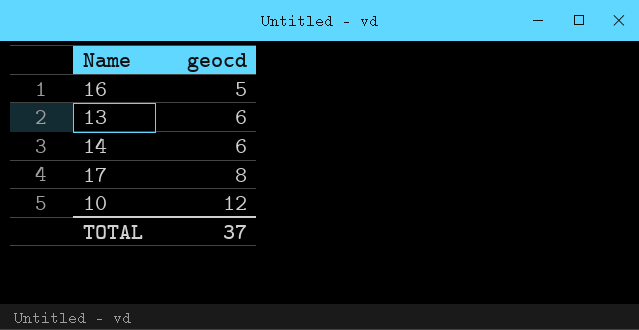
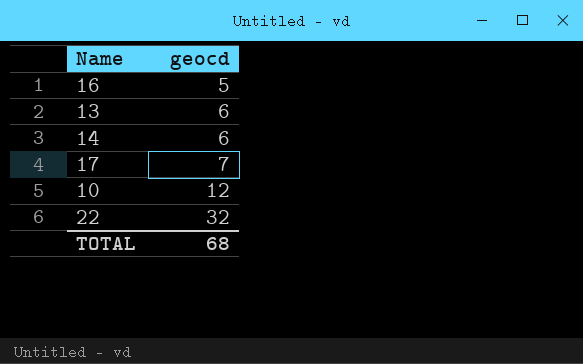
17 | geocd: 8 -> 7
row 22: none -> 32
TOTAL | geocd: 37 -> 68

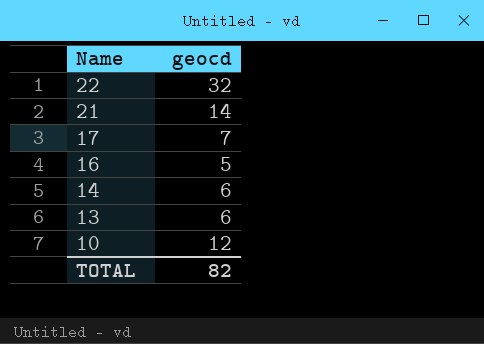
row order: geocd ascending -> Name descending
row 21: none -> 14
TOTAL | geocd: 68 -> 82

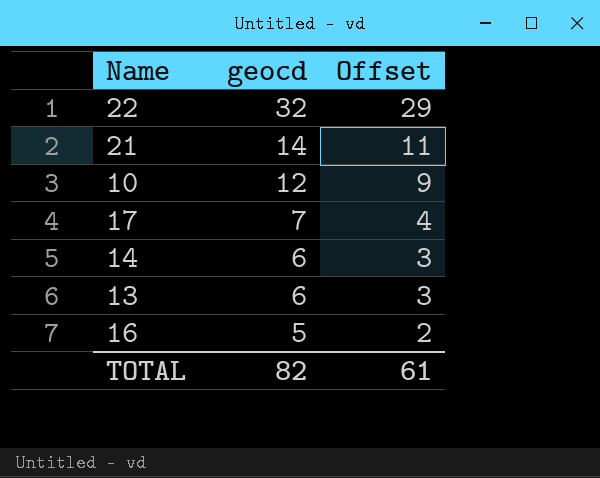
row order: Name descending -> geocd descending
column Offset | formula: none -> [geocd] - 3

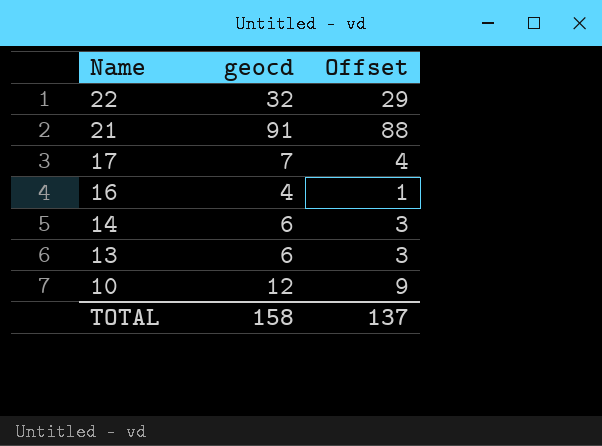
row order: geocd descending -> Name descending
21 | geocd: 14 -> 91
21 | Offset: 11 -> 88
16 | geocd: 5 -> 4
16 | Offset: 2 -> 1
TOTAL | geocd: 82 -> 158
TOTAL | Offset: 61 -> 137

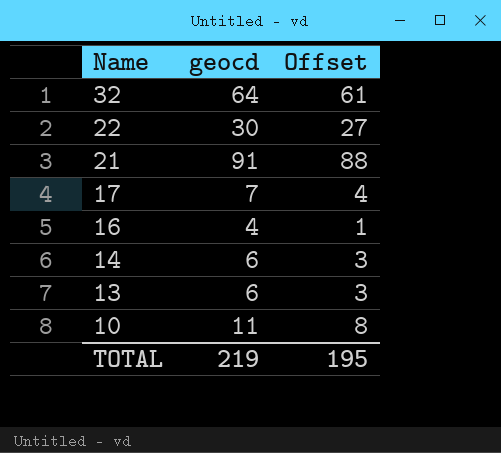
row 32: none -> 64 | 61
22 | geocd: 32 -> 30
22 | Offset: 29 -> 27
10 | geocd: 12 -> 11
10 | Offset: 9 -> 8
TOTAL | geocd: 158 -> 219
TOTAL | Offset: 137 -> 195

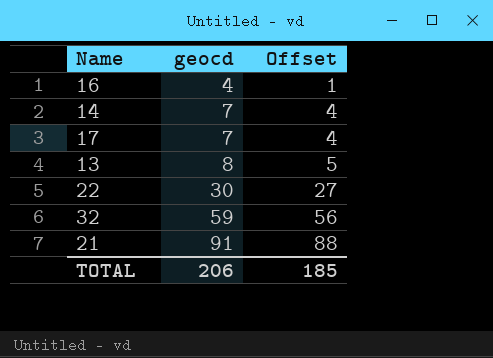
row order: Name descending -> geocd ascending
row 10: 11 | 8 -> none
14 | geocd: 6 -> 7
14 | Offset: 3 -> 4
13 | geocd: 6 -> 8
13 | Offset: 3 -> 5
32 | geocd: 64 -> 59
32 | Offset: 61 -> 56
TOTAL | geocd: 219 -> 206
TOTAL | Offset: 195 -> 185

